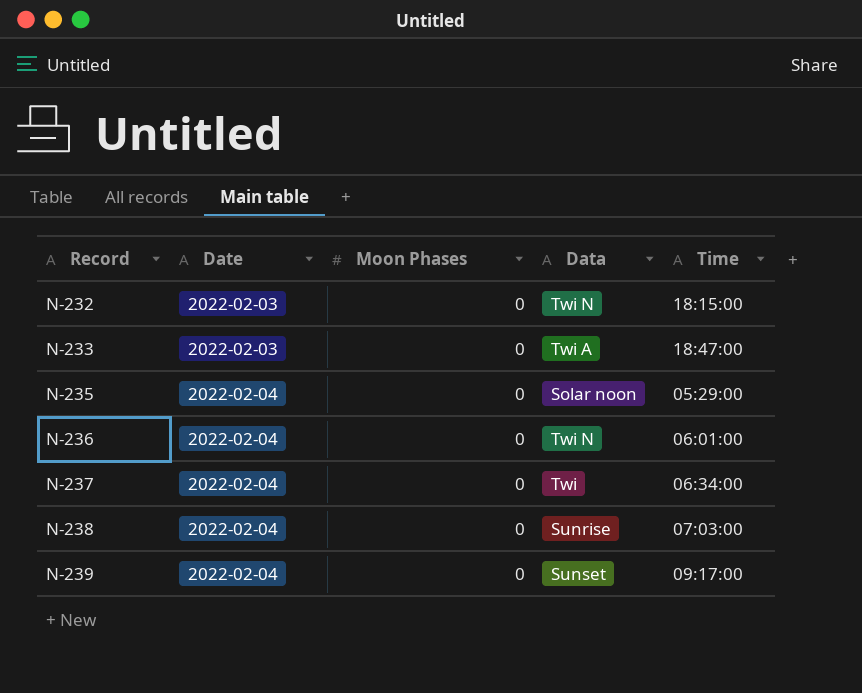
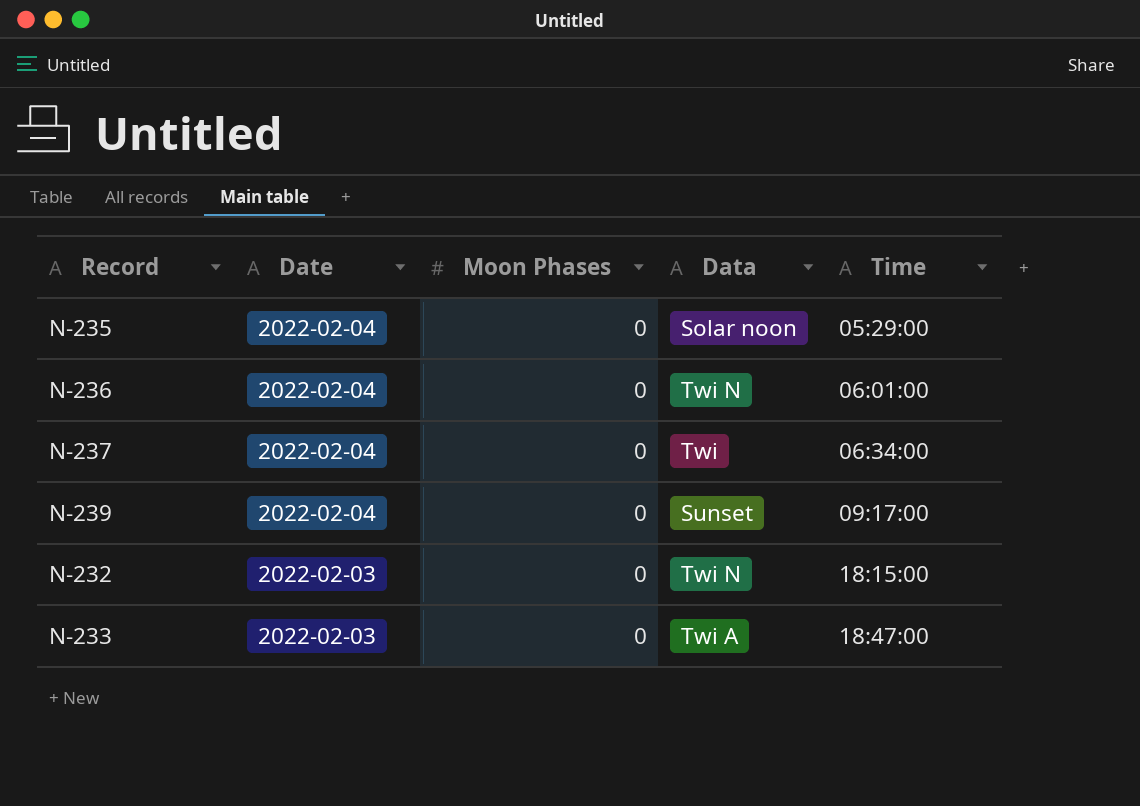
row order: Record ascending -> Date descending
row N-238: 2022-02-04 | 0 | Sunrise | 07:03:00 -> none

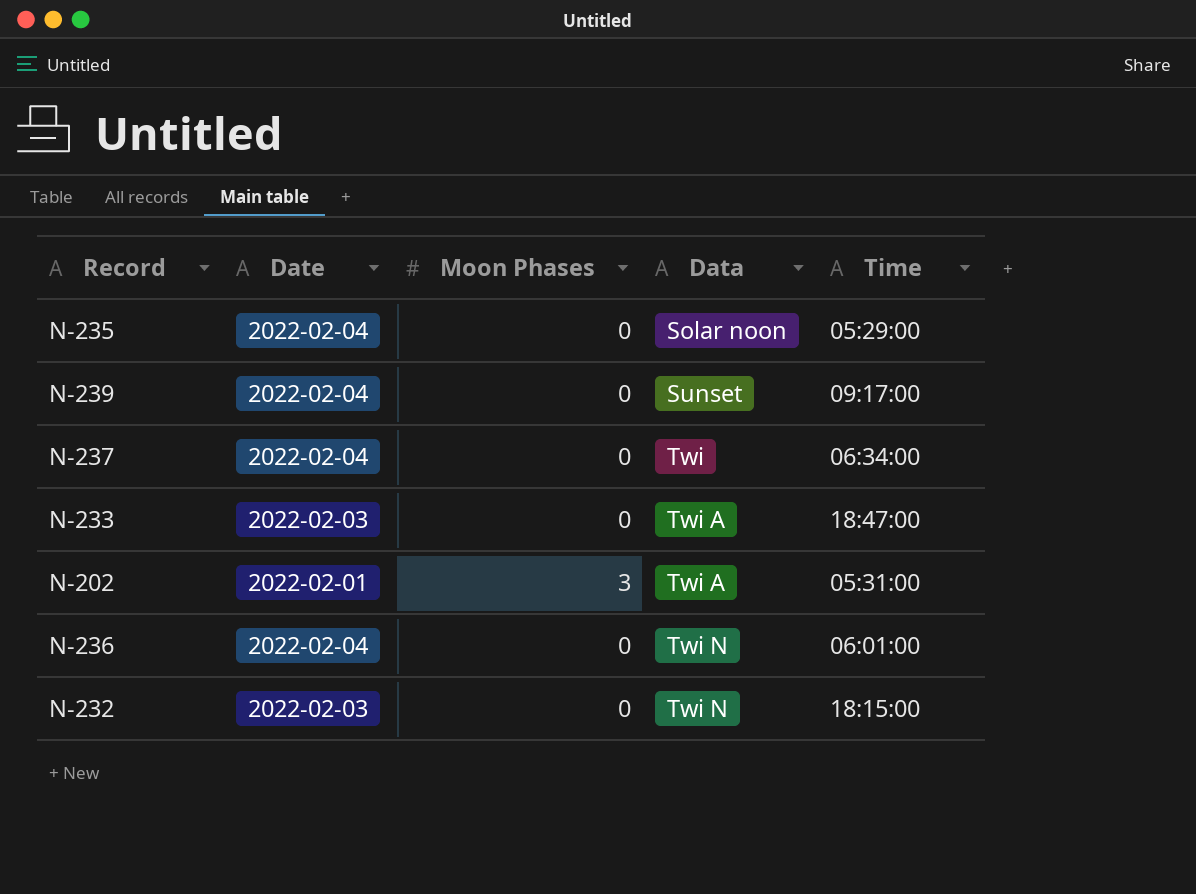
row order: Date descending -> Data ascending
row N-202: none -> 2022-02-01 | 3 | Twi A | 05:31:00

